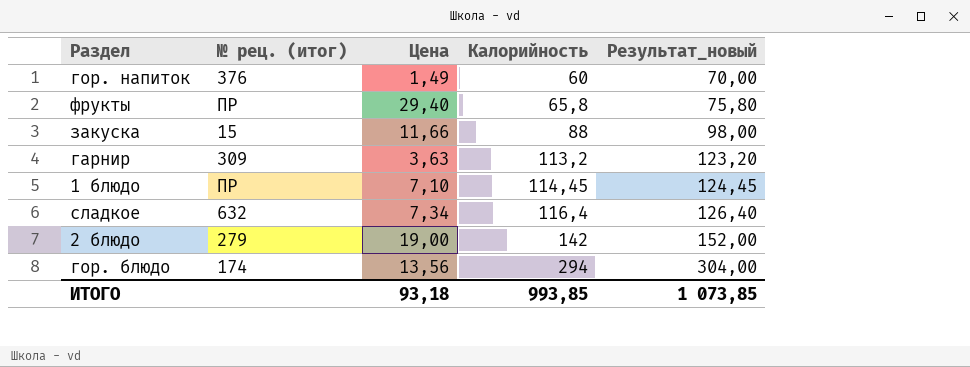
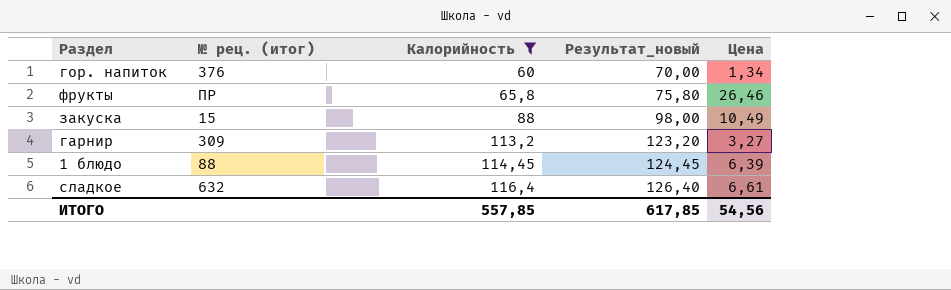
filter: none -> Калорийность <= 116,4
column Цена | position: 3 -> 5
гор. напиток | Цена: 1,49 -> 1,34
фрукты | Цена: 29,40 -> 26,46
закуска | Цена: 11,66 -> 10,49
гарнир | Цена: 3,63 -> 3,27
1 блюдо | № рец. (итог): ПР -> 88
1 блюдо | Цена: 7,10 -> 6,39
сладкое | Цена: 7,34 -> 6,61
ИТОГО | Калорийность: 993,85 -> 557,85
ИТОГО | Результат_новый: 1 073,85 -> 617,85
ИТОГО | Цена: 93,18 -> 54,56

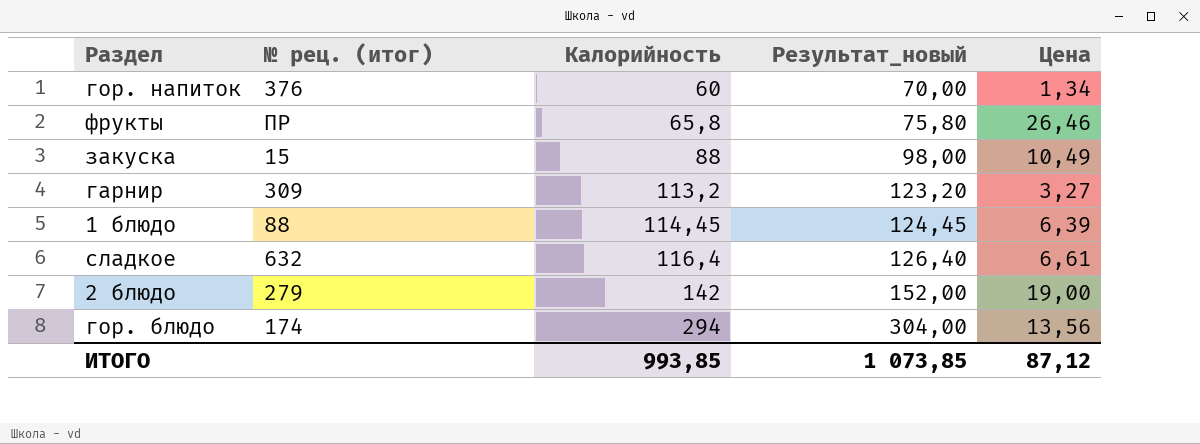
filter: Калорийность <= 116,4 -> none
ИТОГО | Калорийность: 557,85 -> 993,85
ИТОГО | Результат_новый: 617,85 -> 1 073,85
ИТОГО | Цена: 54,56 -> 87,12

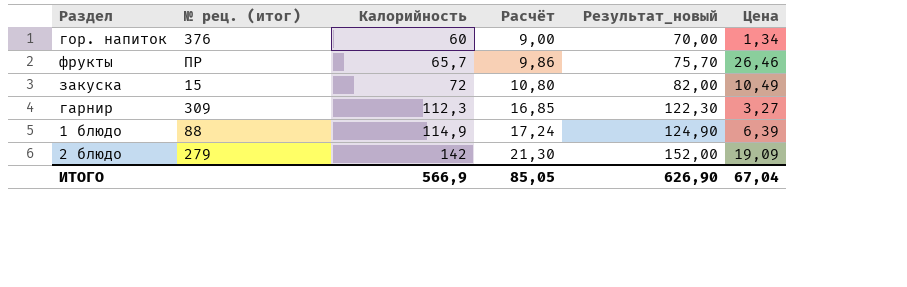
column Расчёт | formula: none -> [Калорийность] * 0,15
row сладкое: 632 | 116,4 | 126,40 | 6,61 -> none
row гор. блюдо: 174 | 294 | 304,00 | 13,56 -> none
фрукты | Калорийность: 65,8 -> 65,7
фрукты | Результат_новый: 75,80 -> 75,70
закуска | Калорийность: 88 -> 72
закуска | Результат_новый: 98,00 -> 82,00
гарнир | Калорийность: 113,2 -> 112,3
гарнир | Результат_новый: 123,20 -> 122,30
1 блюдо | Калорийность: 114,45 -> 114,9
1 блюдо | Результат_новый: 124,45 -> 124,90
2 блюдо | Цена: 19,00 -> 19,09
ИТОГО | Калорийность: 993,85 -> 566,9
ИТОГО | Результат_новый: 1 073,85 -> 626,90
ИТОГО | Цена: 87,12 -> 67,04

